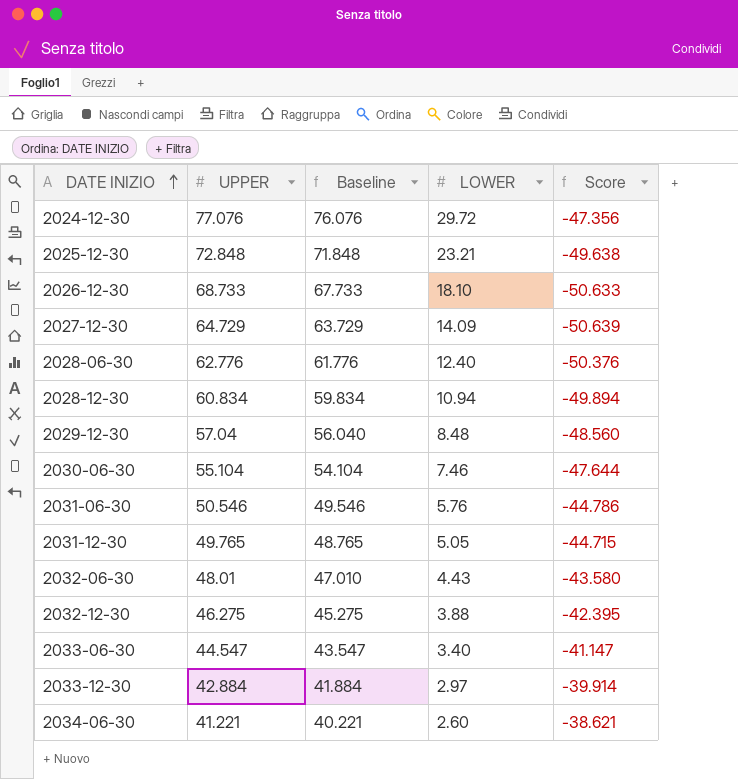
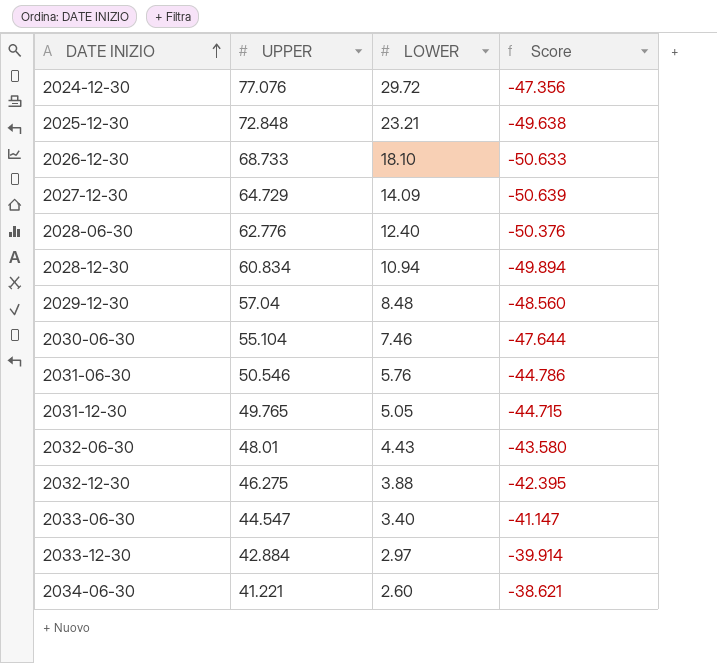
column Baseline | formula: [UPPER] - 1 -> none

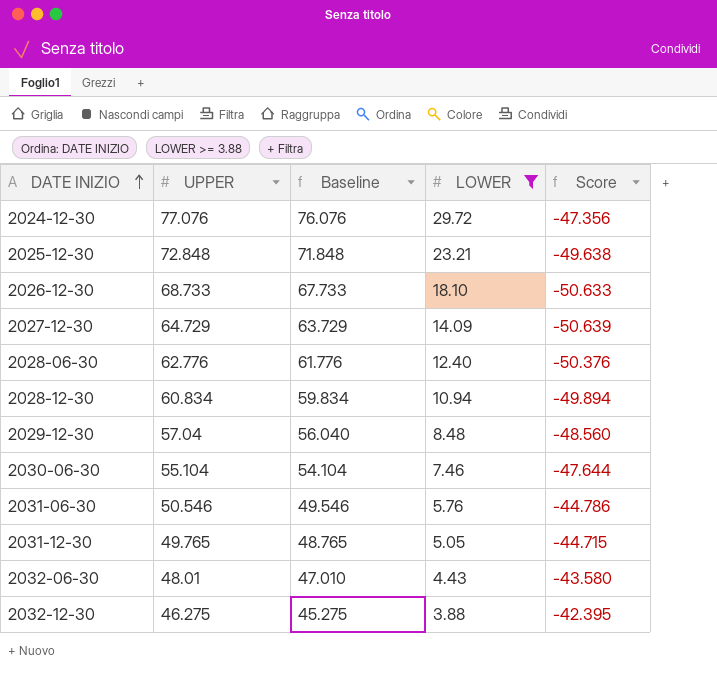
filter: none -> LOWER >= 3.88
column Baseline | formula: none -> [UPPER] - 1

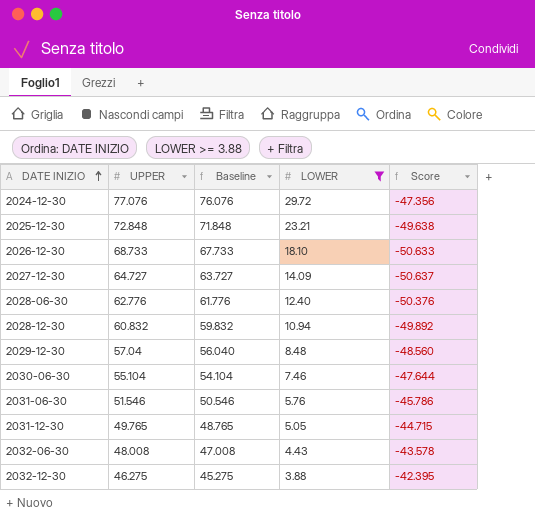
2027-12-30 | UPPER: 64.729 -> 64.727
2027-12-30 | Baseline: 63.729 -> 63.727
2027-12-30 | Score: -50.639 -> -50.637
2028-12-30 | UPPER: 60.834 -> 60.832
2028-12-30 | Baseline: 59.834 -> 59.832
2028-12-30 | Score: -49.894 -> -49.892
2031-06-30 | UPPER: 50.546 -> 51.546
2031-06-30 | Baseline: 49.546 -> 50.546
2031-06-30 | Score: -44.786 -> -45.786
2032-06-30 | UPPER: 48.01 -> 48.008
2032-06-30 | Baseline: 47.010 -> 47.008
2032-06-30 | Score: -43.580 -> -43.578

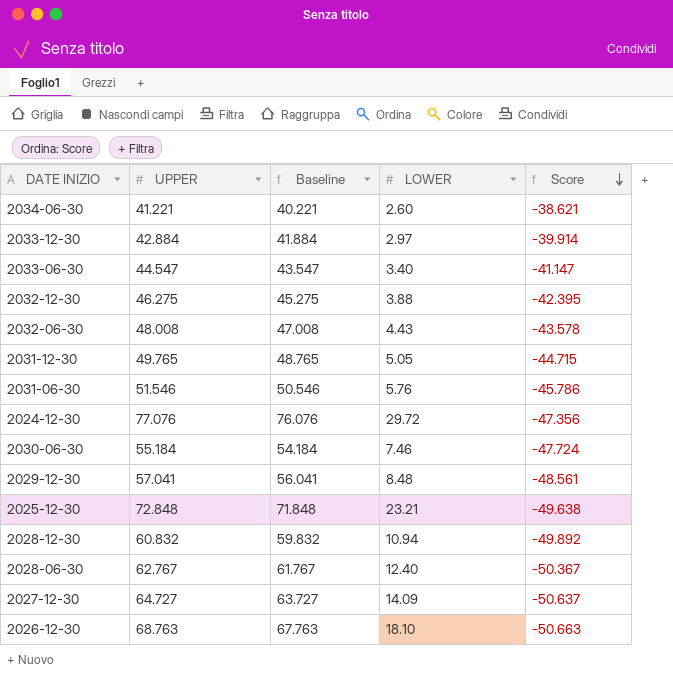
filter: LOWER >= 3.88 -> none
row order: DATE INIZIO ascending -> Score descending
2030-06-30 | UPPER: 55.104 -> 55.184
2030-06-30 | Baseline: 54.104 -> 54.184
2030-06-30 | Score: -47.644 -> -47.724
2029-12-30 | UPPER: 57.04 -> 57.041
2029-12-30 | Baseline: 56.040 -> 56.041
2029-12-30 | Score: -48.560 -> -48.561
2028-06-30 | UPPER: 62.776 -> 62.767
2028-06-30 | Baseline: 61.776 -> 61.767
2028-06-30 | Score: -50.376 -> -50.367
2026-12-30 | UPPER: 68.733 -> 68.763
2026-12-30 | Baseline: 67.733 -> 67.763
2026-12-30 | Score: -50.633 -> -50.663

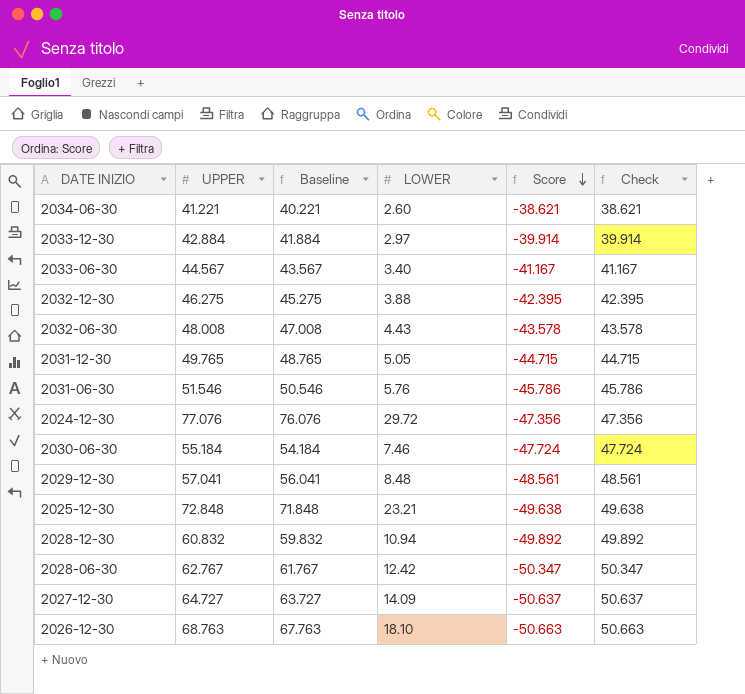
column Check | formula: none -> [UPPER] - [LOWER]
2033-06-30 | UPPER: 44.547 -> 44.567
2033-06-30 | Baseline: 43.547 -> 43.567
2033-06-30 | Score: -41.147 -> -41.167
2028-06-30 | LOWER: 12.40 -> 12.42
2028-06-30 | Score: -50.367 -> -50.347

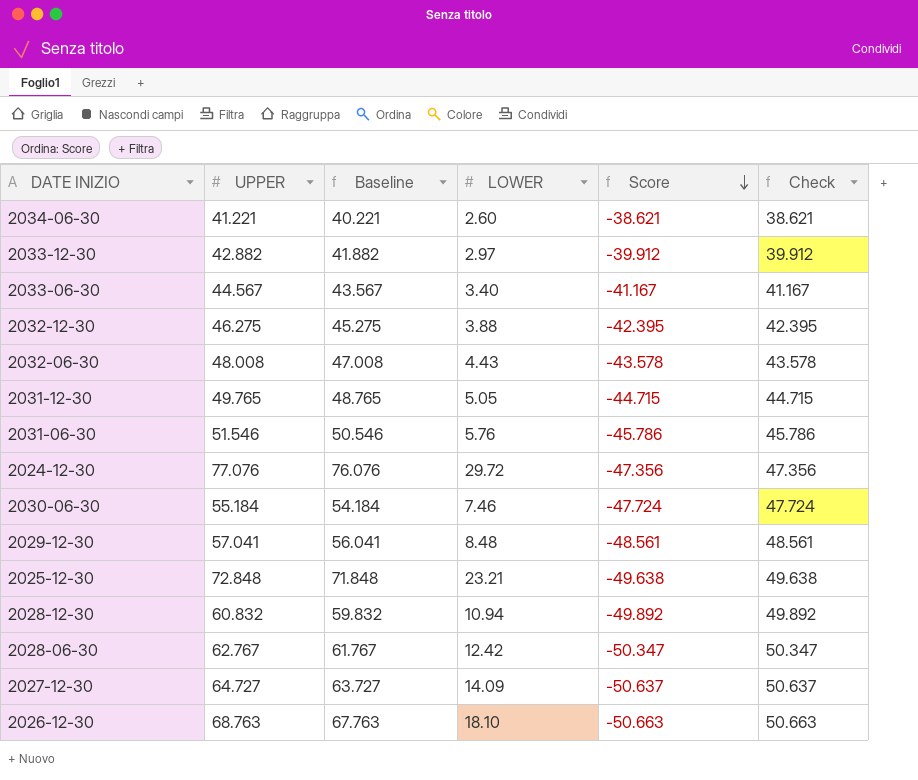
2033-12-30 | UPPER: 42.884 -> 42.882
2033-12-30 | Baseline: 41.884 -> 41.882
2033-12-30 | Score: -39.914 -> -39.912
2033-12-30 | Check: 39.914 -> 39.912

